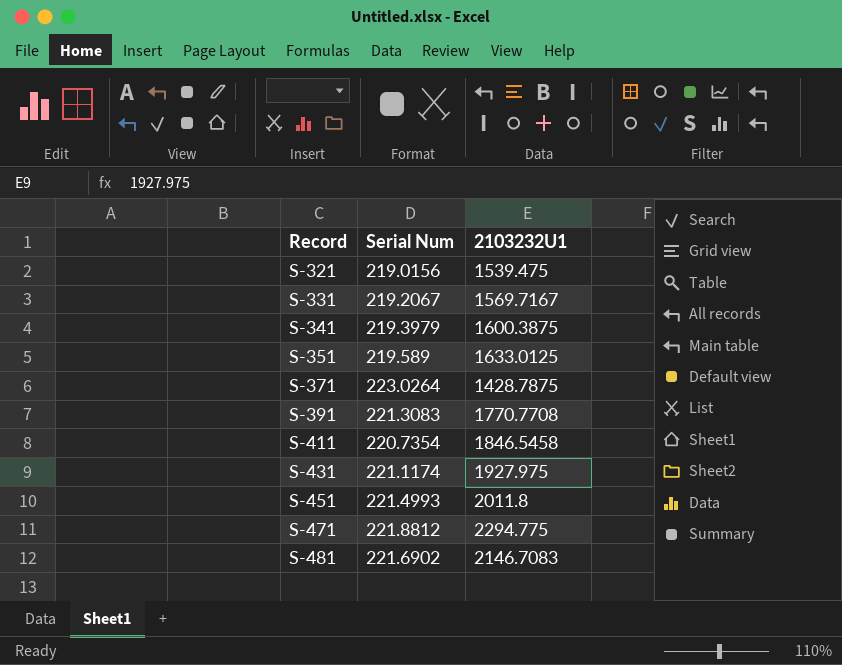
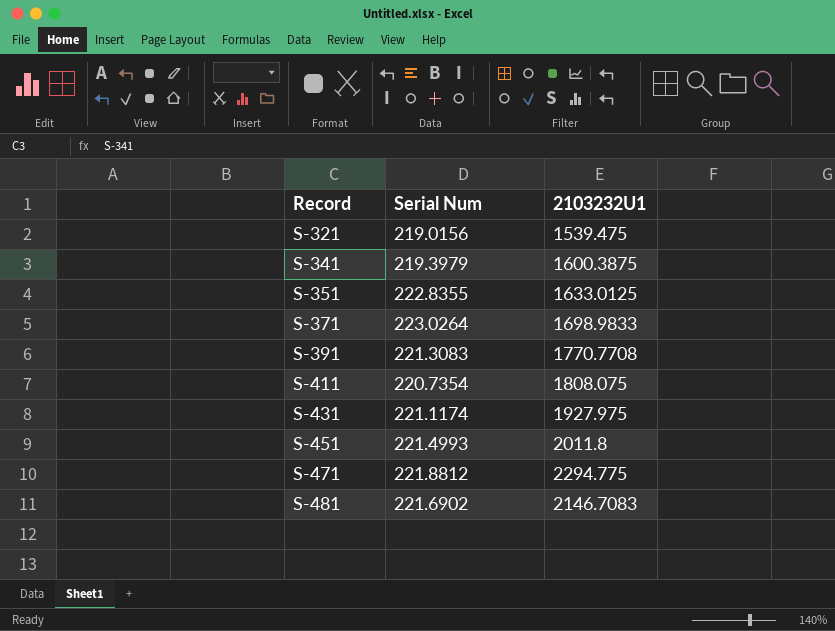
row S-331: 219.2067 | 1569.7167 -> none
S-351 | Serial Num: 219.589 -> 222.8355
S-371 | 2103232U1: 1428.7875 -> 1698.9833
S-411 | 2103232U1: 1846.5458 -> 1808.075

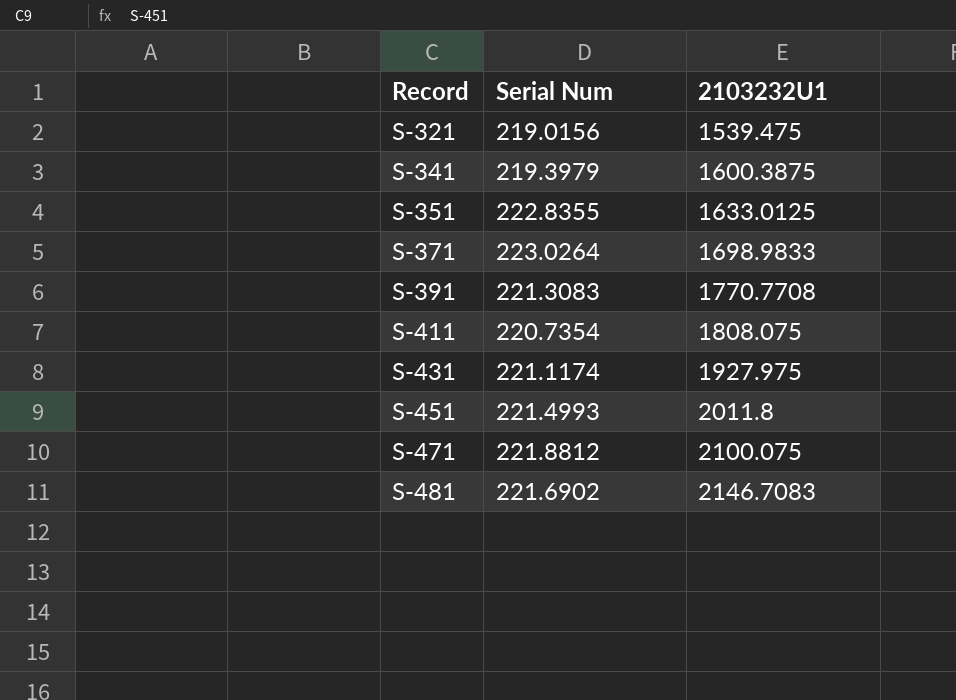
S-471 | 2103232U1: 2294.775 -> 2100.075

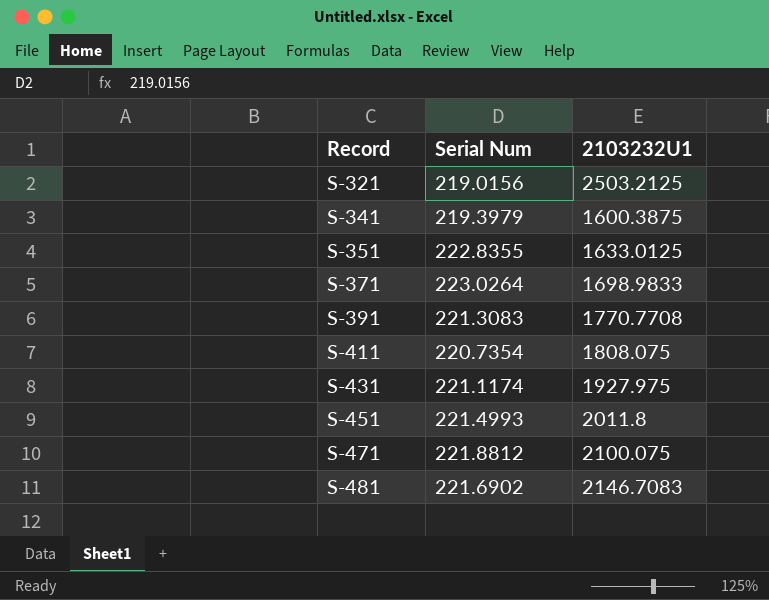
S-321 | 2103232U1: 1539.475 -> 2503.2125

